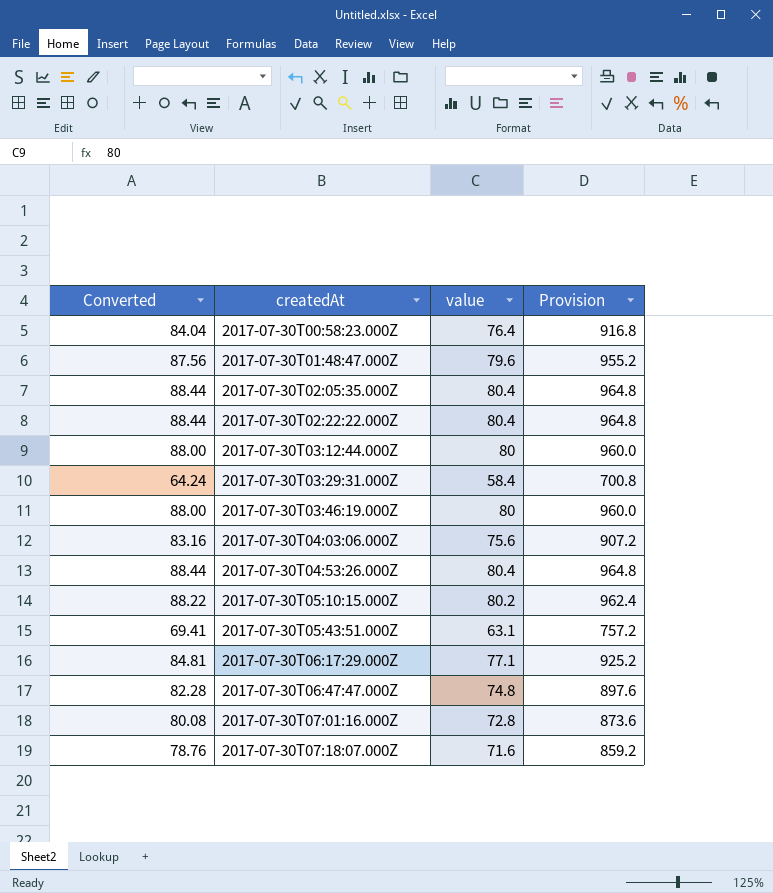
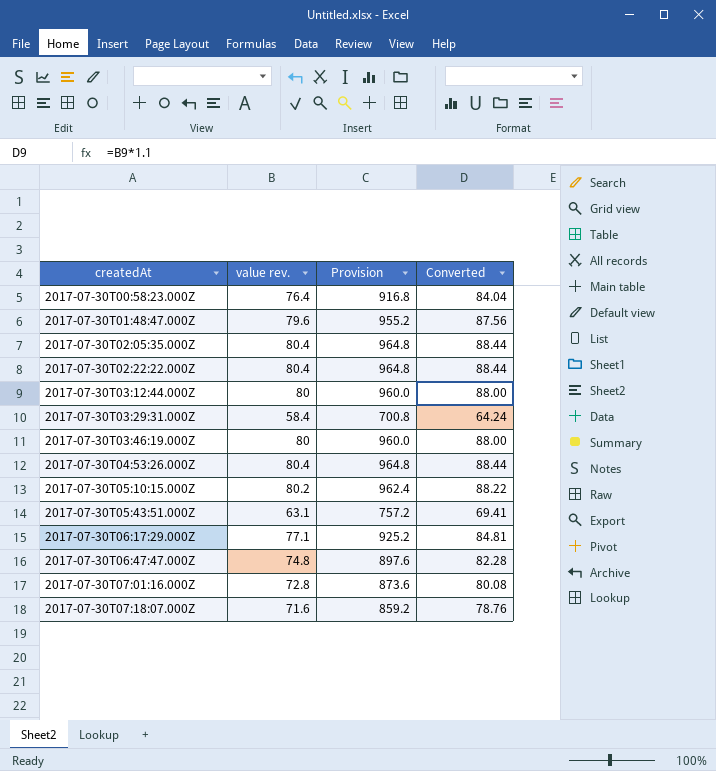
column name: value -> value rev.
column Converted | position: 1 -> 4
row 2017-07-30T04:03:06.000Z: 83.16 | 75.6 | 907.2 -> none

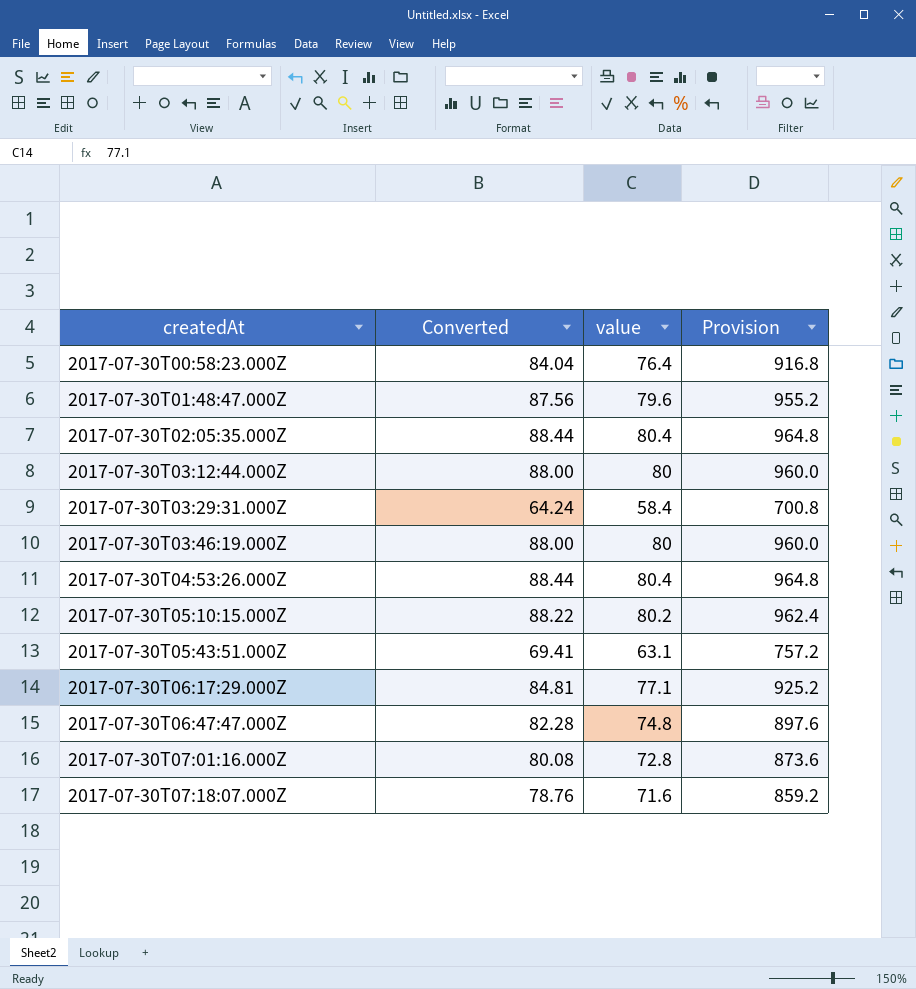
column Converted | position: 4 -> 2
column name: value rev. -> value
row 2017-07-30T02:22:22.000Z: 80.4 | 964.8 | 88.44 -> none

